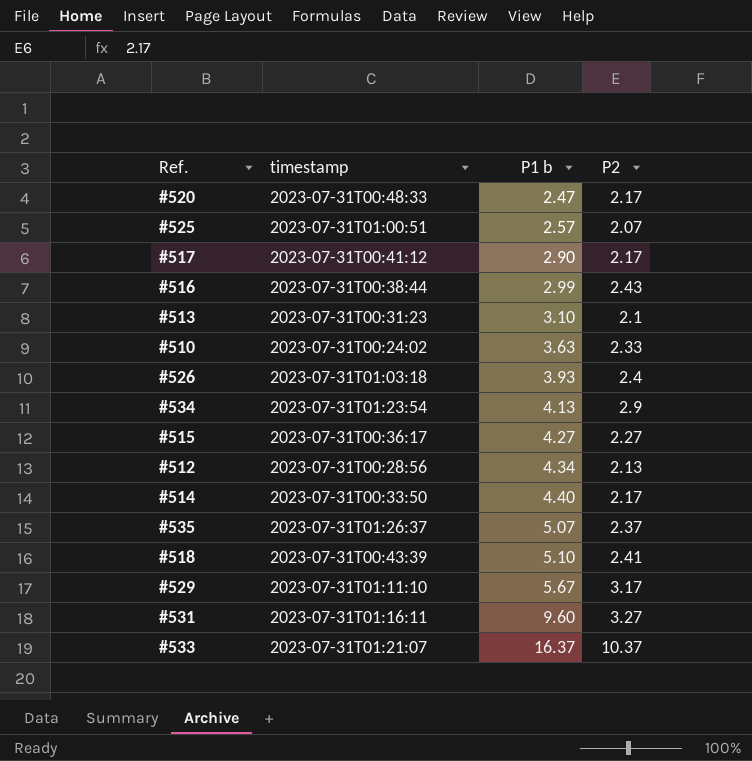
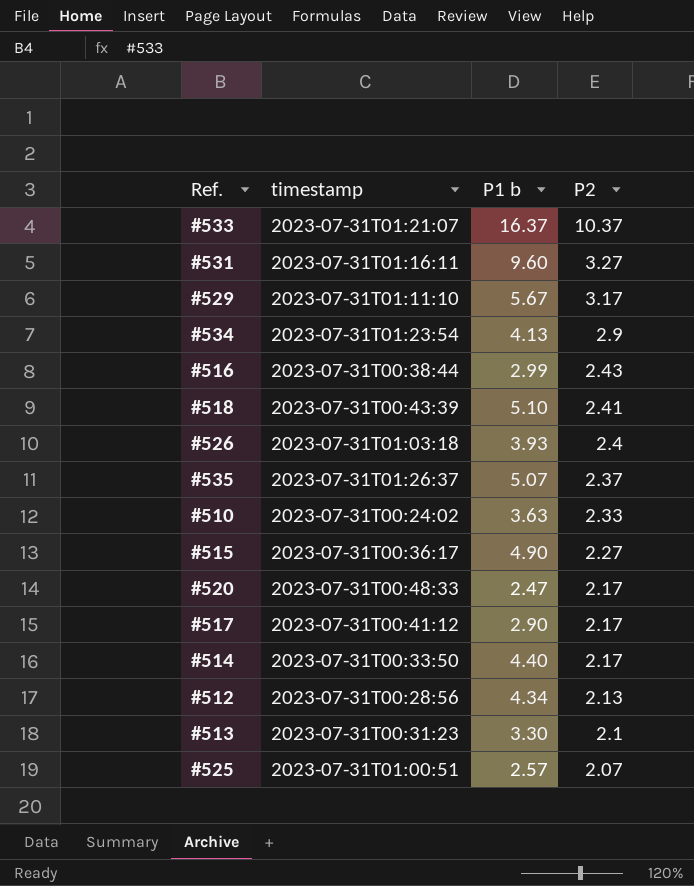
row order: P1 b ascending -> P2 descending
#515 | P1 b: 4.27 -> 4.90
#513 | P1 b: 3.10 -> 3.30

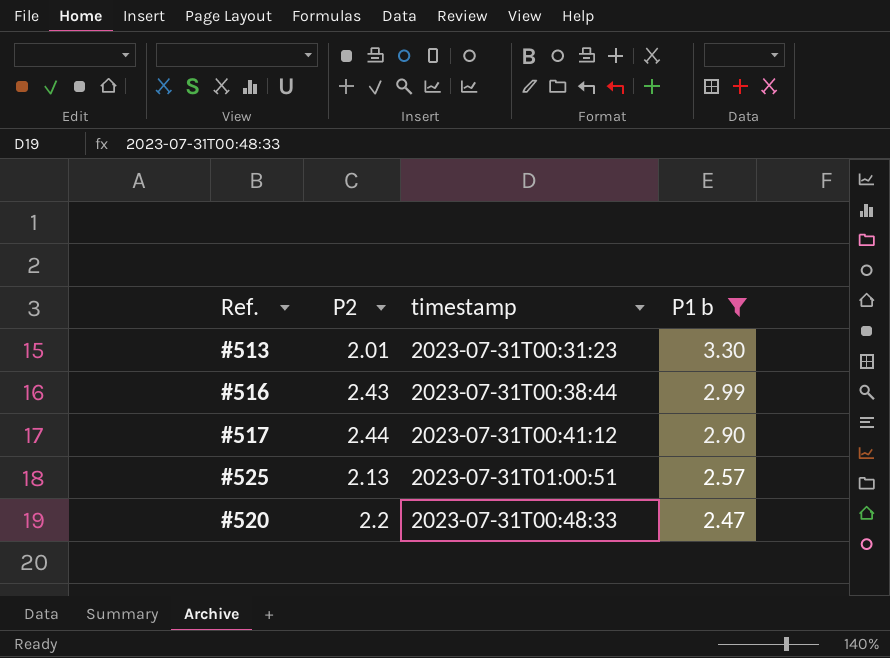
filter: none -> P1 b <= 3.30
row order: P2 descending -> P1 b descending
column P2 | position: 4 -> 2
#513 | P2: 2.1 -> 2.01
#517 | P2: 2.17 -> 2.44
#525 | P2: 2.07 -> 2.13
#520 | P2: 2.17 -> 2.2

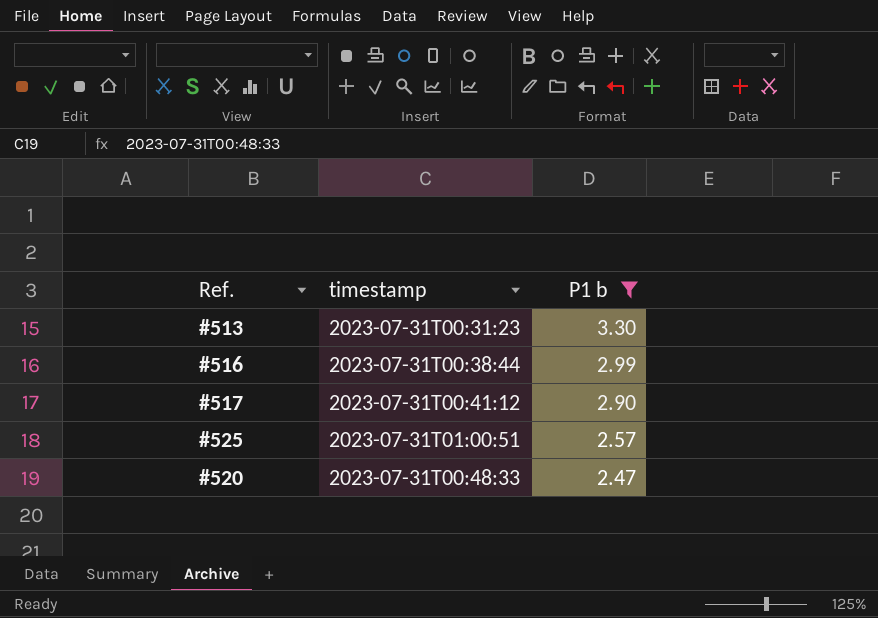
column P2 | position: 2 -> none

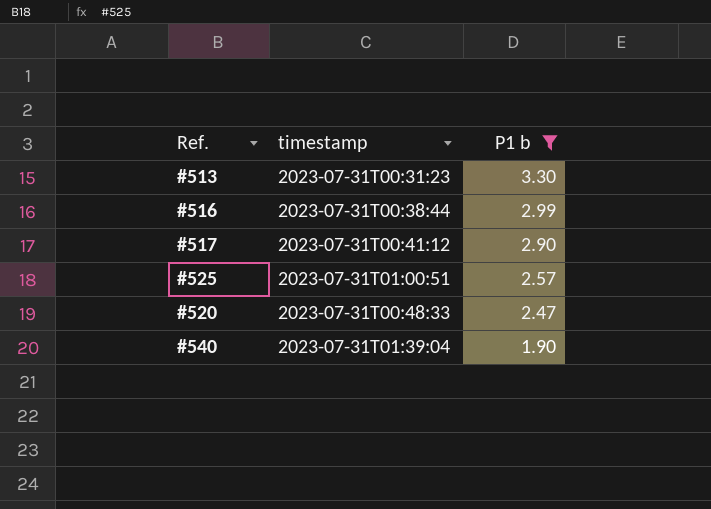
row #540: none -> 2023-07-31T01:39:04 | 1.90

